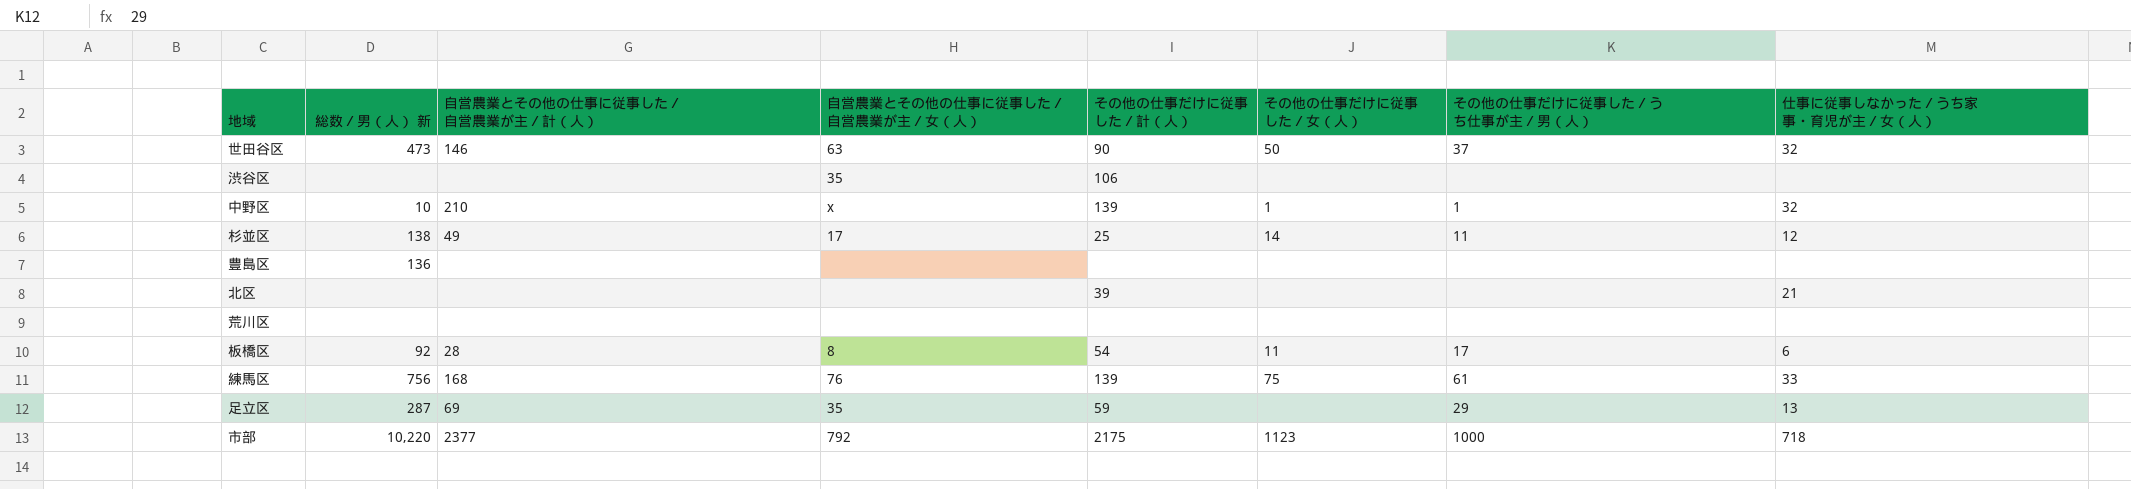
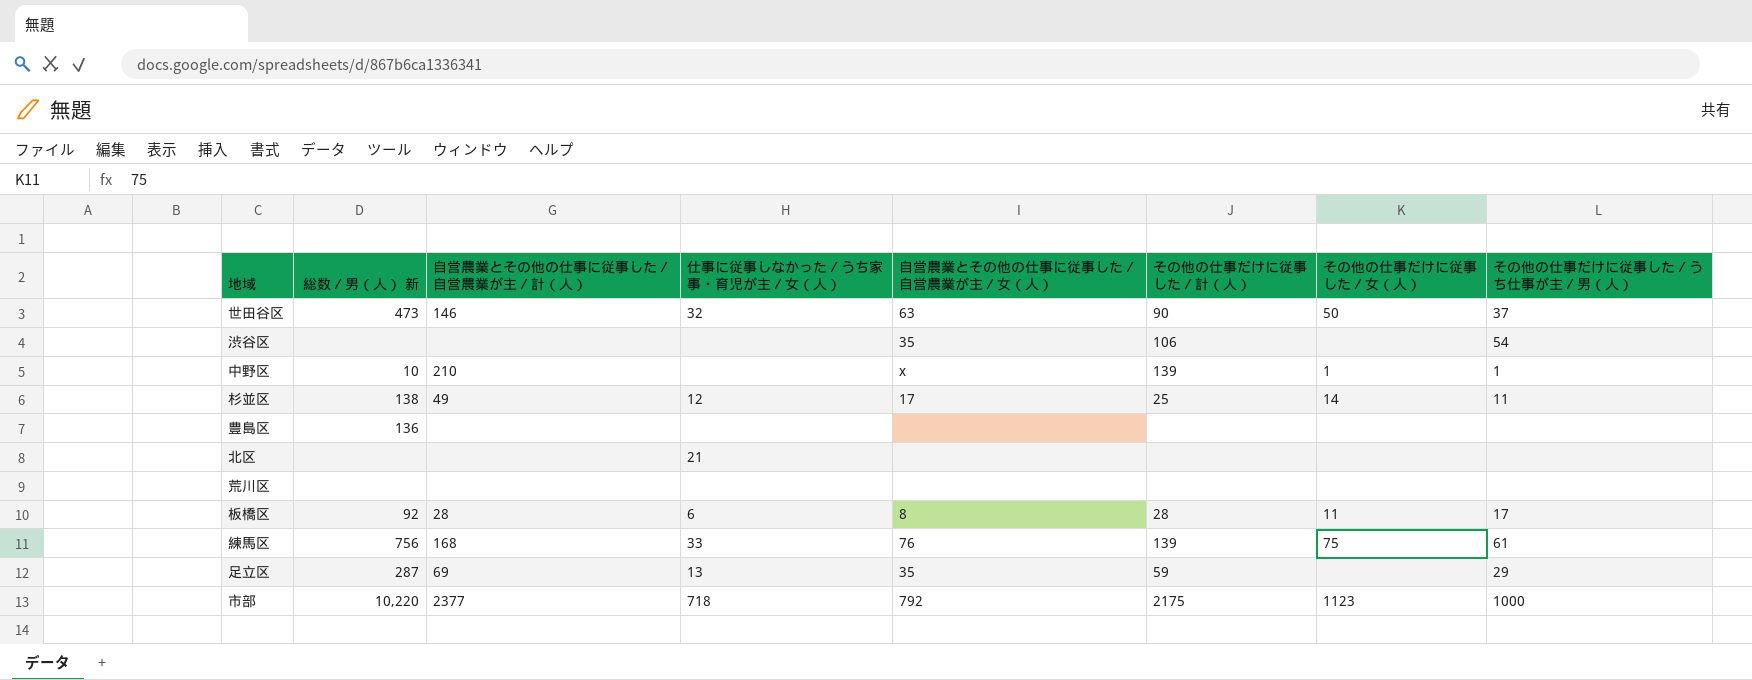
column 仕事に従事しなかった／うち家事・育児が主／女（人） | position: 8 -> 4
渋谷区 | その他の仕事だけに従事した／うち仕事が主／男（人）: none -> 54
中野区 | 仕事に従事しなかった／うち家事・育児が主／女（人）: 32 -> none
北区 | その他の仕事だけに従事した／計（人）: 39 -> none
板橋区 | その他の仕事だけに従事した／計（人）: 54 -> 28

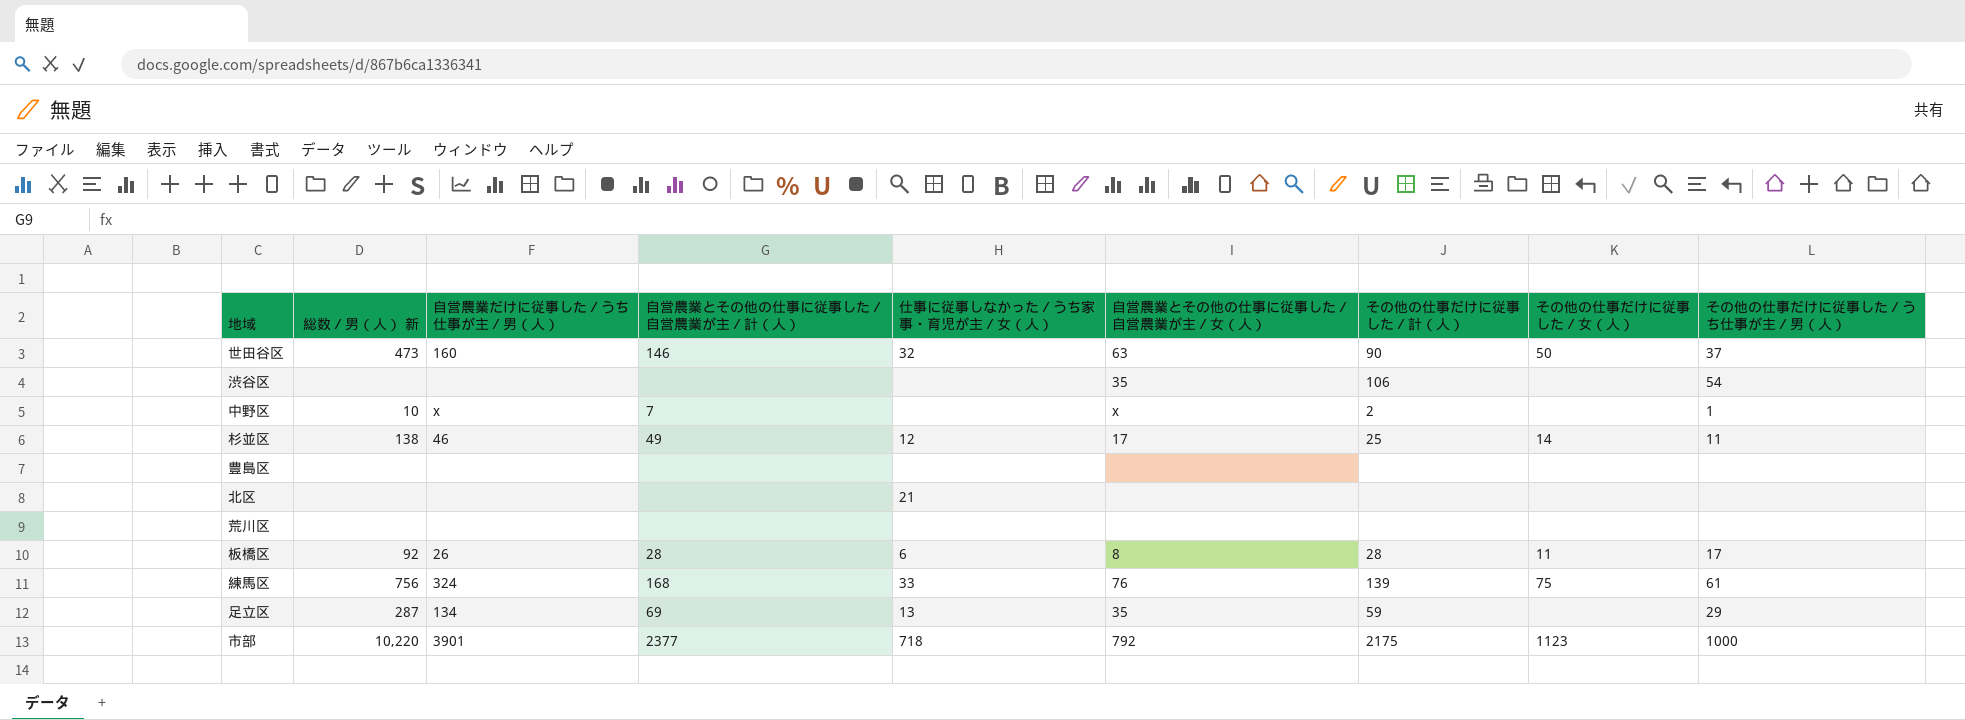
column 自営農業だけに従事した／うち仕事が主／男（人） | position: none -> 3
中野区 | 自営農業とその他の仕事に従事した／自営農業が主／計（人）: 210 -> 7
中野区 | その他の仕事だけに従事した／計（人）: 139 -> 2
中野区 | その他の仕事だけに従事した／女（人）: 1 -> none
豊島区 | 総数／男（人） 新: 136 -> none

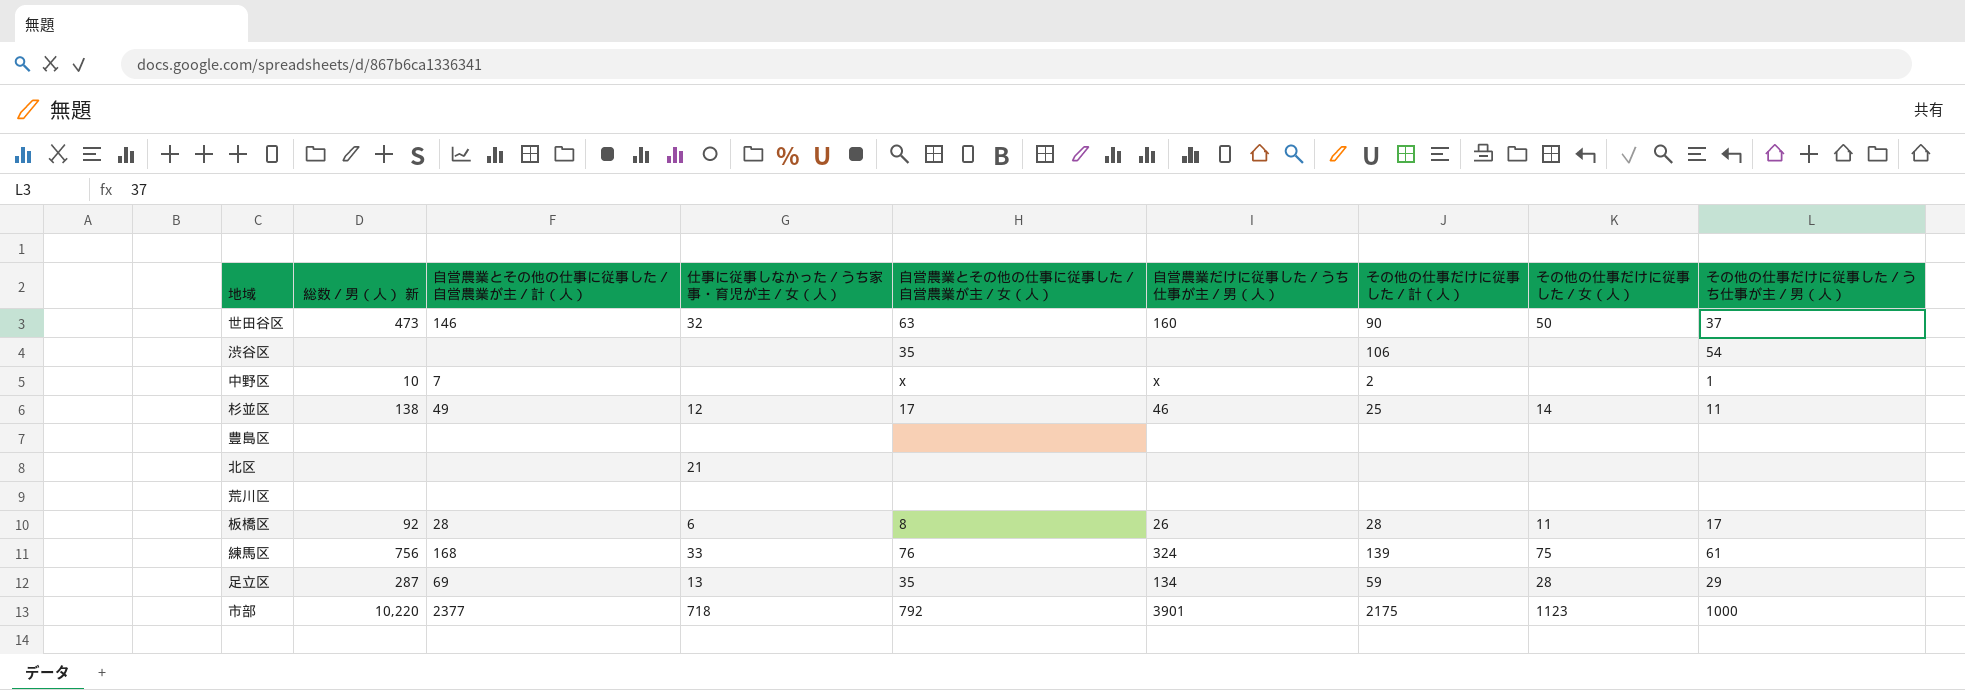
column 自営農業だけに従事した／うち仕事が主／男（人） | position: 3 -> 6
足立区 | その他の仕事だけに従事した／女（人）: none -> 28

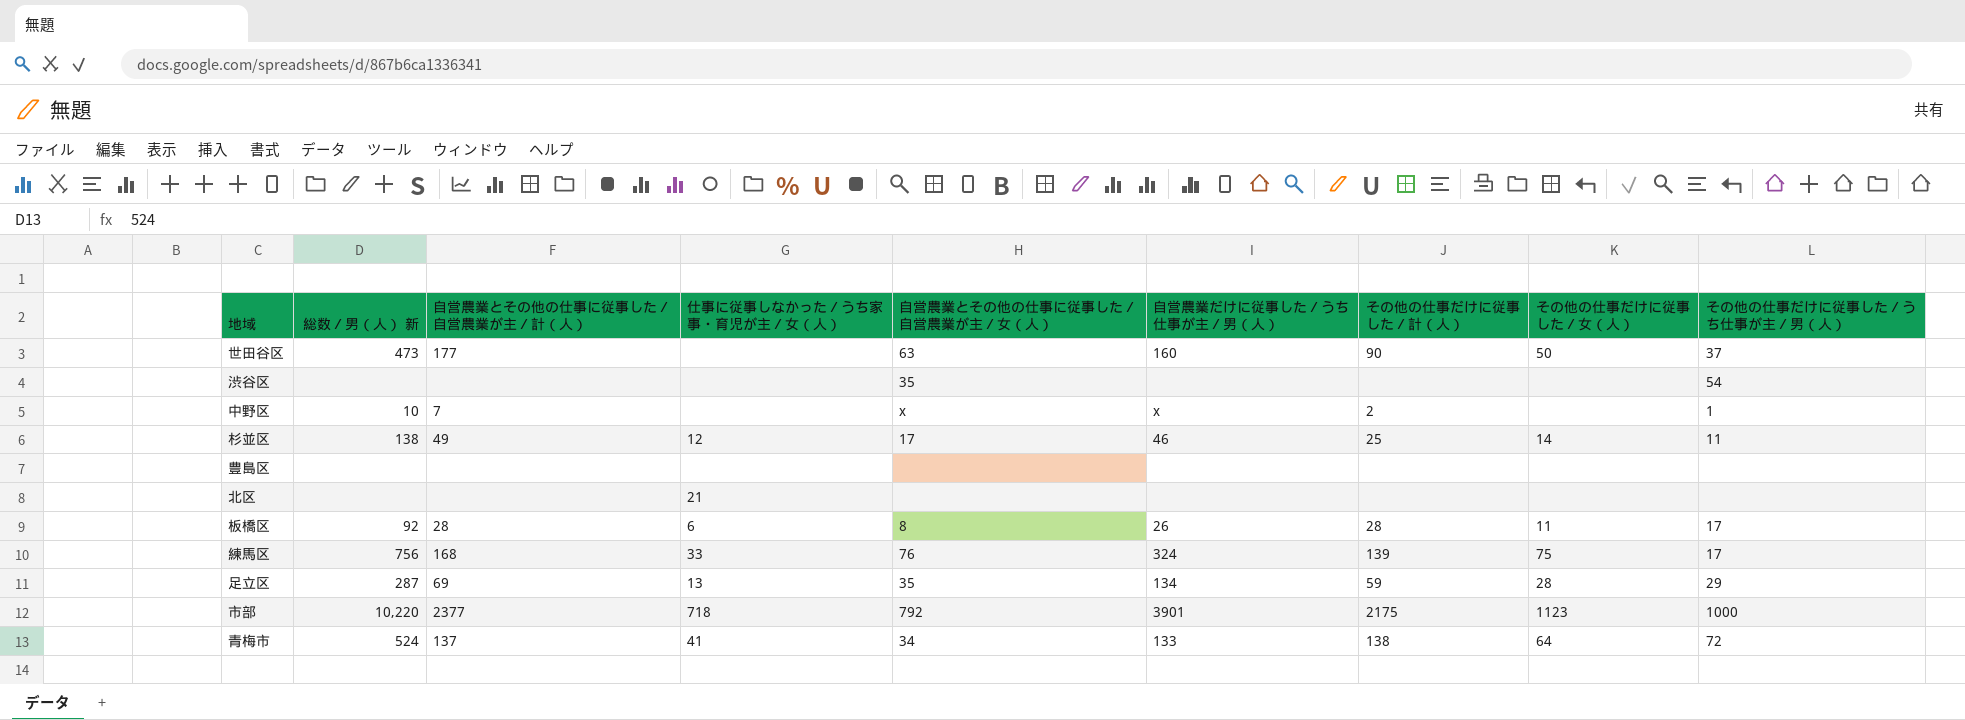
row 荒川区: none | none | none | none | none | none | none | none -> none
世田谷区 | 自営農業とその他の仕事に従事した／自営農業が主／計（人）: 146 -> 177
世田谷区 | 仕事に従事しなかった／うち家事・育児が主／女（人）: 32 -> none
渋谷区 | その他の仕事だけに従事した／計（人）: 106 -> none
練馬区 | その他の仕事だけに従事した／うち仕事が主／男（人）: 61 -> 17
row 青梅市: none -> 524 | 137 | 41 | 34 | 133 | 138 | 64 | 72

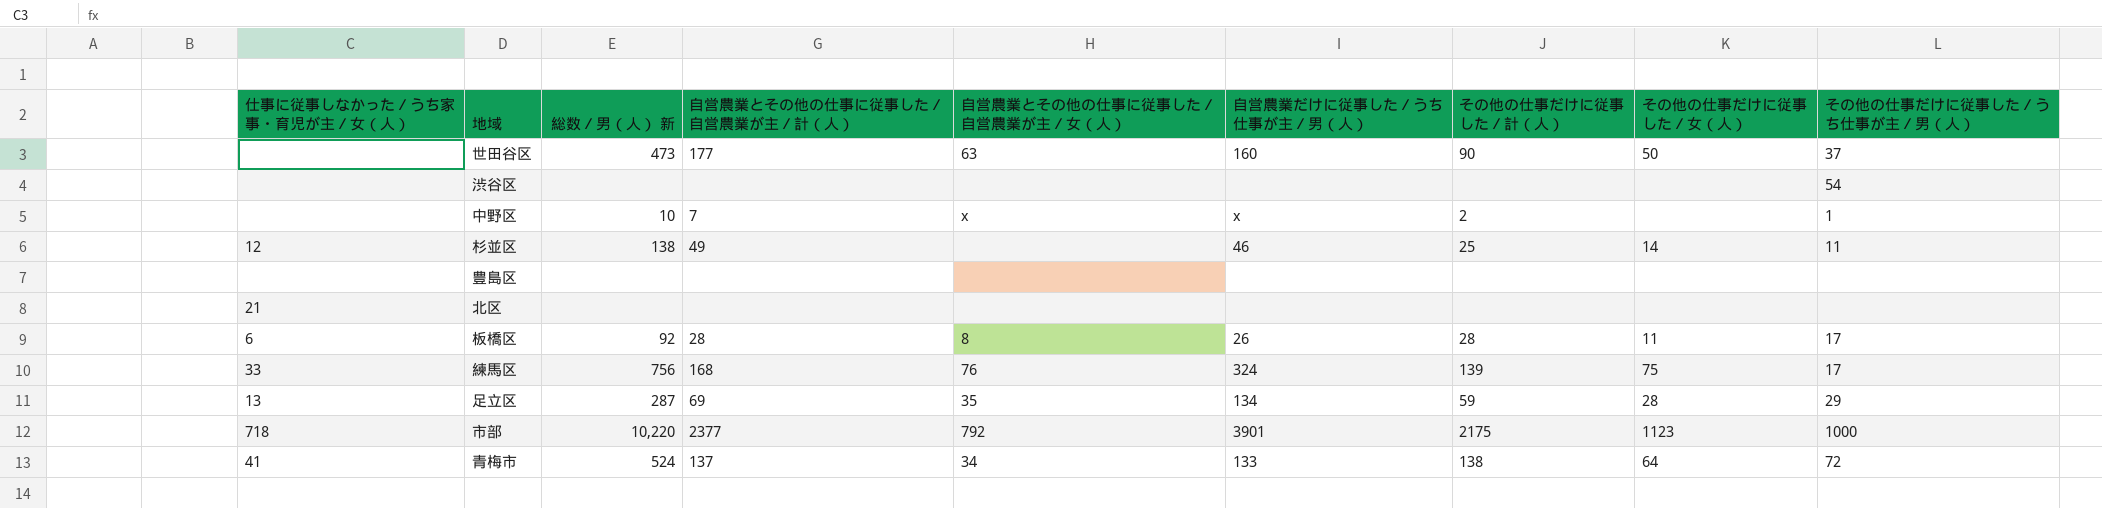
column 仕事に従事しなかった／うち家事・育児が主／女（人） | position: 4 -> 1
渋谷区 | 自営農業とその他の仕事に従事した／自営農業が主／女（人）: 35 -> none
杉並区 | 自営農業とその他の仕事に従事した／自営農業が主／女（人）: 17 -> none

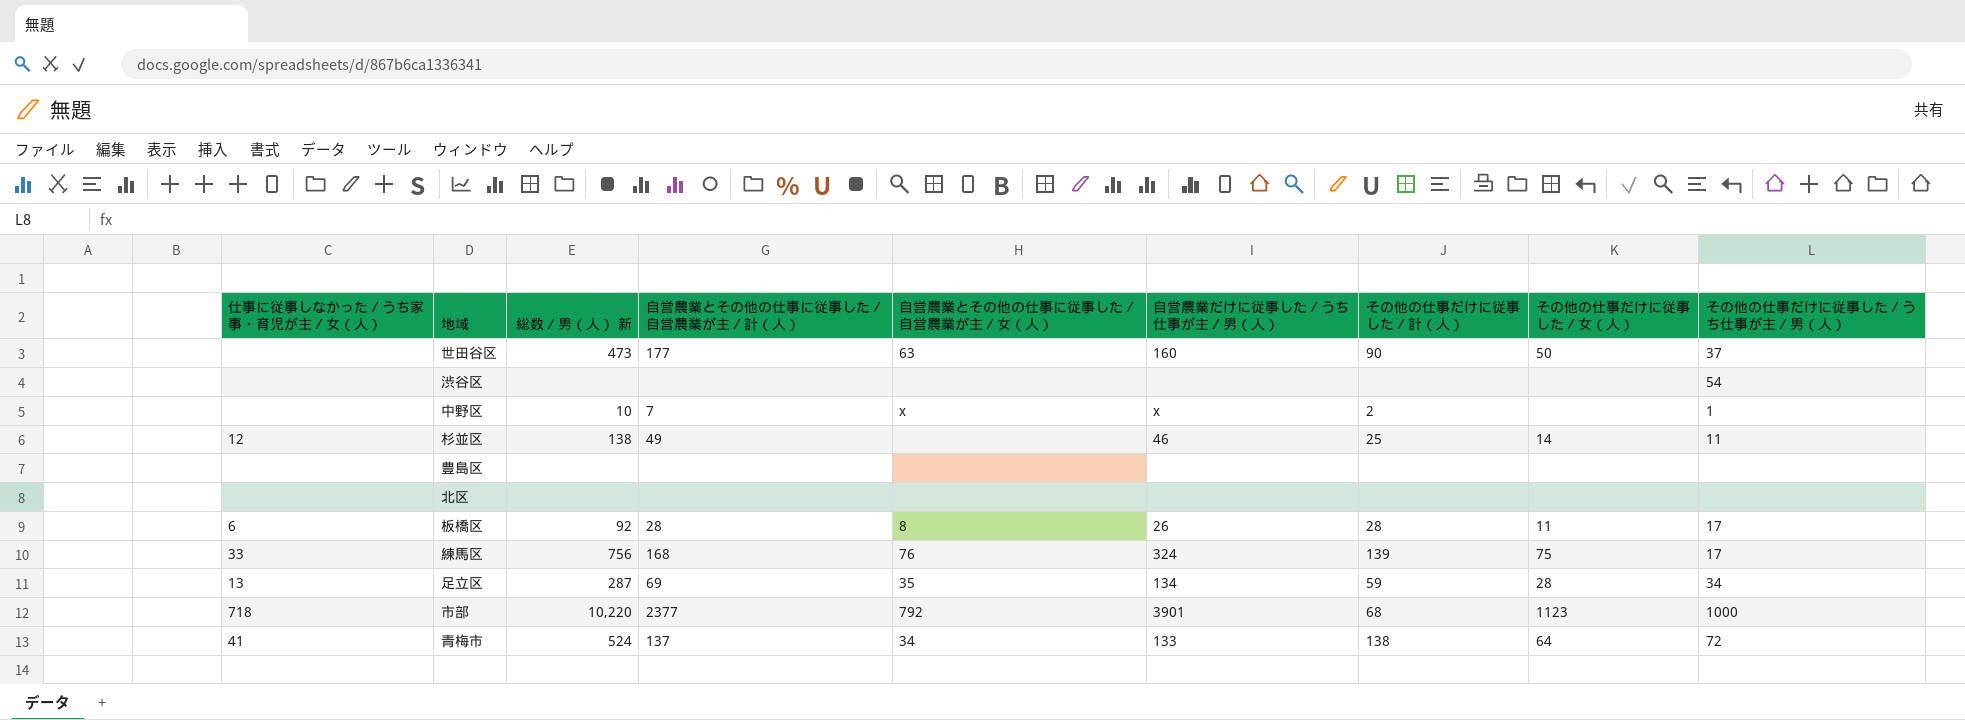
北区 | 仕事に従事しなかった／うち家事・育児が主／女（人）: 21 -> none
足立区 | その他の仕事だけに従事した／うち仕事が主／男（人）: 29 -> 34
市部 | その他の仕事だけに従事した／計（人）: 2175 -> 68

